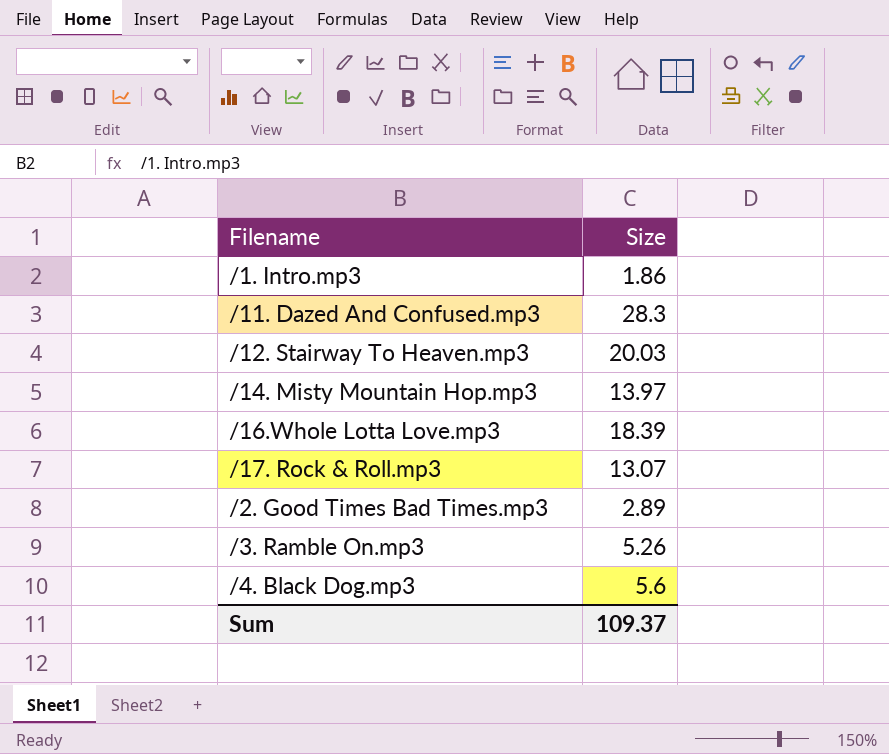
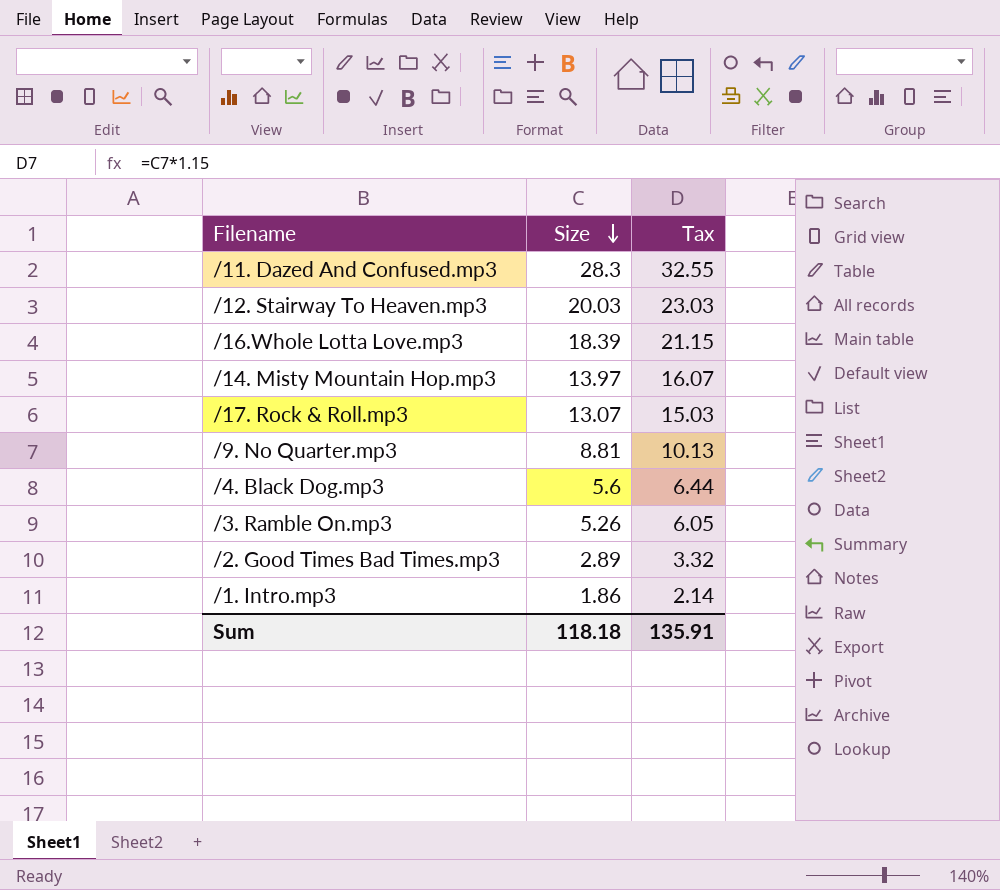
row order: none -> Size descending
column Tax | formula: none -> [Size] * 1.15
row /9. No Quarter.mp3: none -> 8.81 | 10.13
Sum | Size: 109.37 -> 118.18

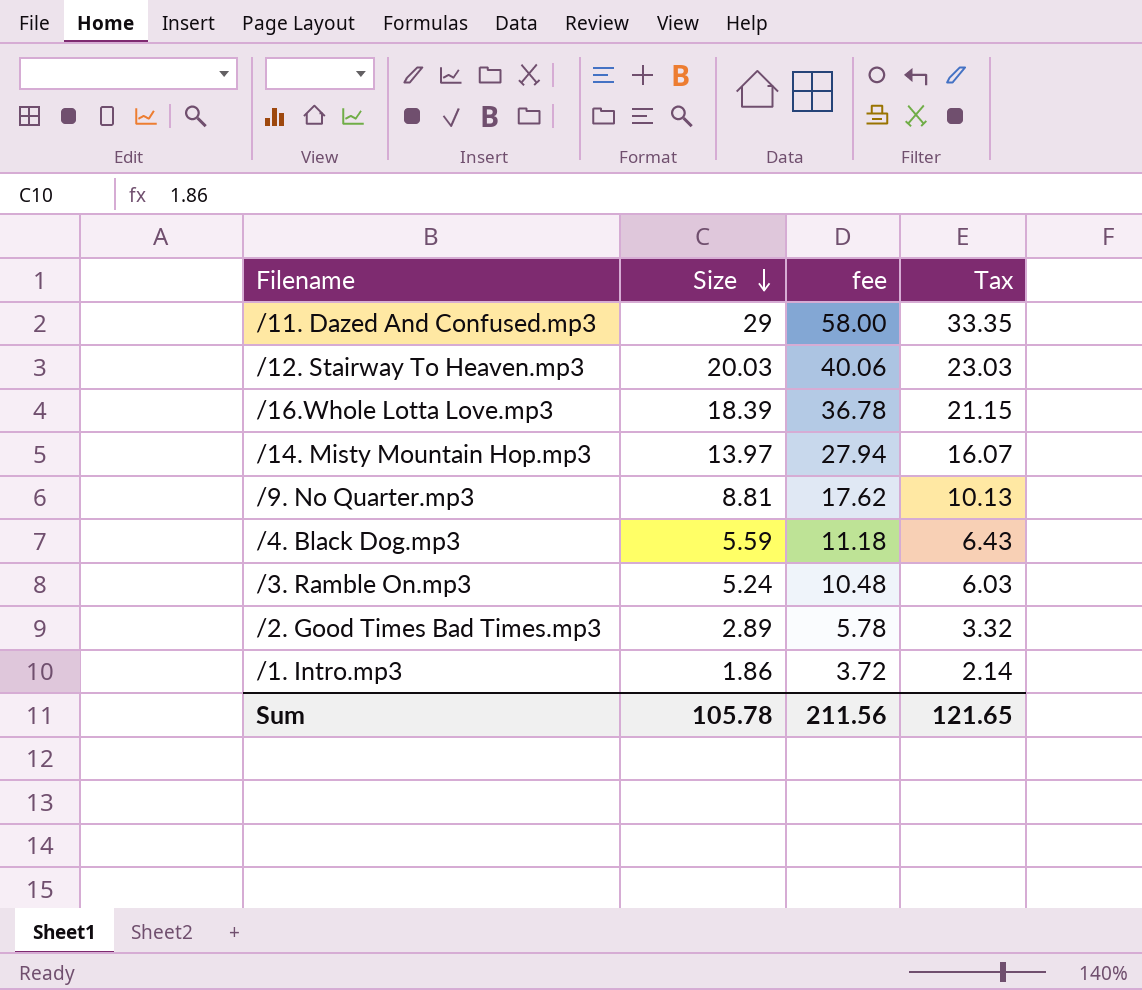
column fee | formula: none -> [Size] * 2
row /17. Rock & Roll.mp3: 13.07 | 15.03 -> none
/11. Dazed And Confused.mp3 | Size: 28.3 -> 29
/11. Dazed And Confused.mp3 | Tax: 32.55 -> 33.35
/4. Black Dog.mp3 | Size: 5.6 -> 5.59
/4. Black Dog.mp3 | Tax: 6.44 -> 6.43
/3. Ramble On.mp3 | Size: 5.26 -> 5.24
/3. Ramble On.mp3 | Tax: 6.05 -> 6.03
Sum | Size: 118.18 -> 105.78
Sum | Tax: 135.91 -> 121.65

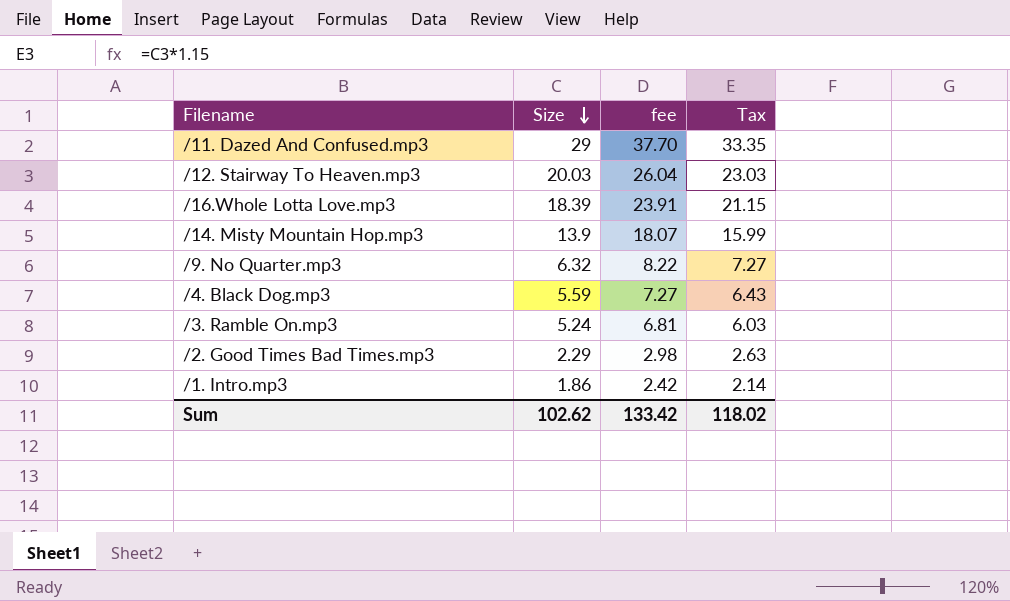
column fee | formula: [Size] * 2 -> [Size] * 1.3
/14. Misty Mountain Hop.mp3 | Size: 13.97 -> 13.9
/14. Misty Mountain Hop.mp3 | Tax: 16.07 -> 15.99
/9. No Quarter.mp3 | Size: 8.81 -> 6.32
/9. No Quarter.mp3 | Tax: 10.13 -> 7.27
/2. Good Times Bad Times.mp3 | Size: 2.89 -> 2.29
/2. Good Times Bad Times.mp3 | Tax: 3.32 -> 2.63
Sum | Size: 105.78 -> 102.62
Sum | fee: 211.56 -> 133.42
Sum | Tax: 121.65 -> 118.02

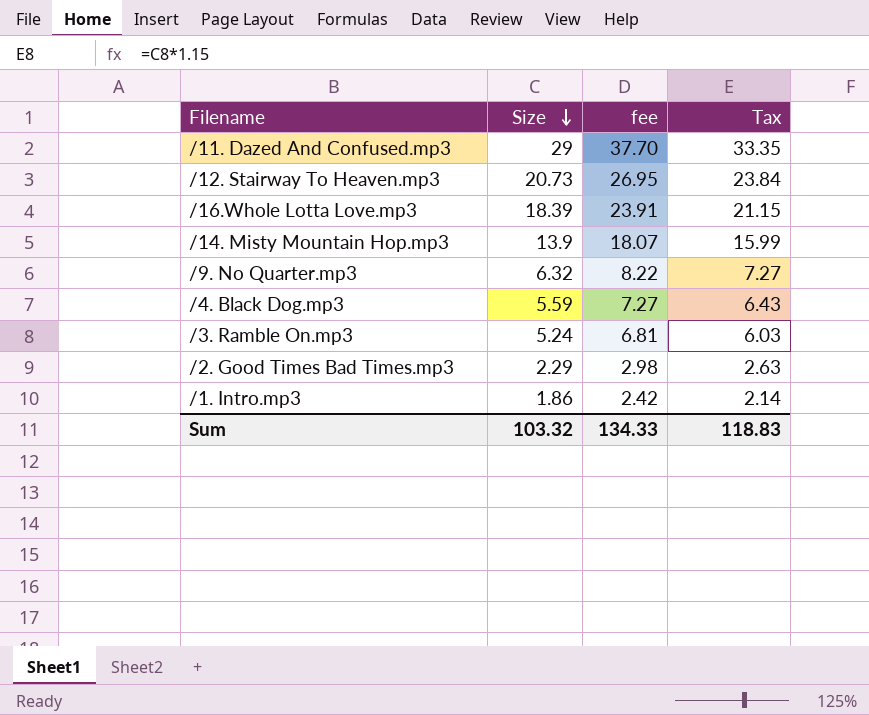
/12. Stairway To Heaven.mp3 | Size: 20.03 -> 20.73
/12. Stairway To Heaven.mp3 | fee: 26.04 -> 26.95
/12. Stairway To Heaven.mp3 | Tax: 23.03 -> 23.84
Sum | Size: 102.62 -> 103.32
Sum | fee: 133.42 -> 134.33
Sum | Tax: 118.02 -> 118.83

